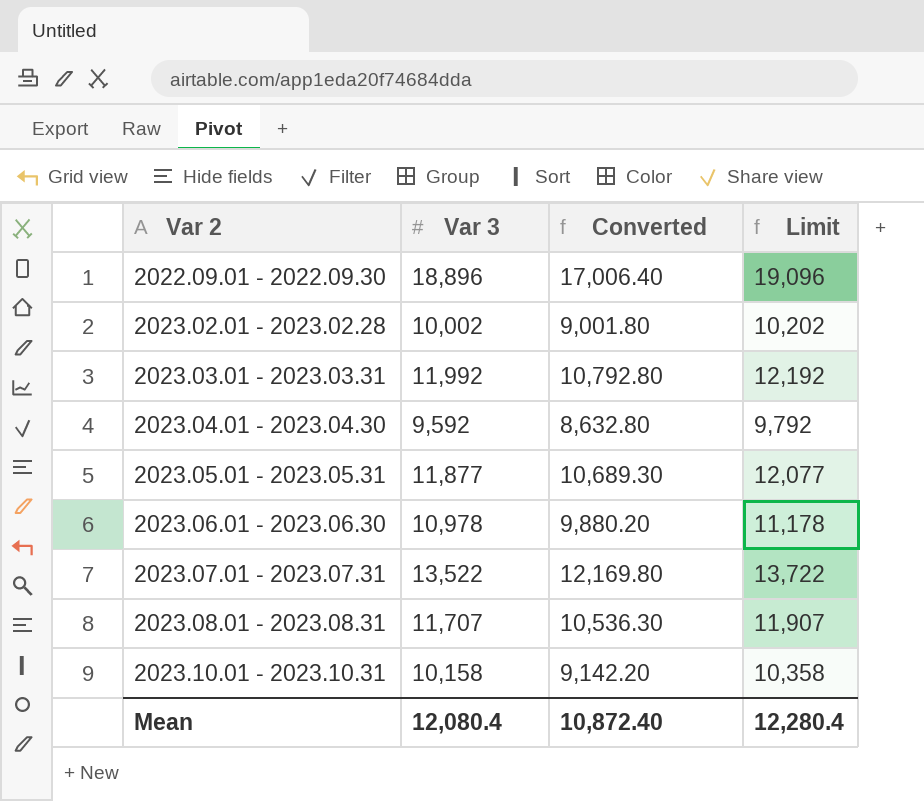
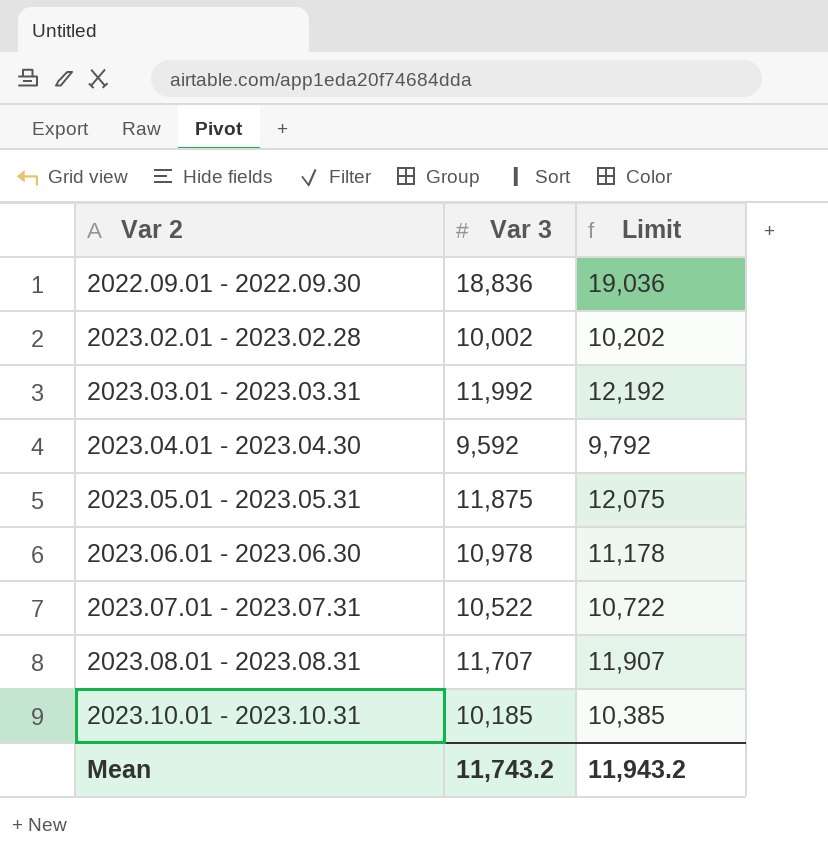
column Converted | formula: [Var 3] * 0.9 -> none
2022.09.01 - 2022.09.30 | Var 3: 18,896 -> 18,836
2022.09.01 - 2022.09.30 | Limit: 19,096 -> 19,036
2023.05.01 - 2023.05.31 | Var 3: 11,877 -> 11,875
2023.05.01 - 2023.05.31 | Limit: 12,077 -> 12,075
2023.07.01 - 2023.07.31 | Var 3: 13,522 -> 10,522
2023.07.01 - 2023.07.31 | Limit: 13,722 -> 10,722
2023.10.01 - 2023.10.31 | Var 3: 10,158 -> 10,185
2023.10.01 - 2023.10.31 | Limit: 10,358 -> 10,385
Mean | Var 3: 12,080.4 -> 11,743.2
Mean | Limit: 12,280.4 -> 11,943.2

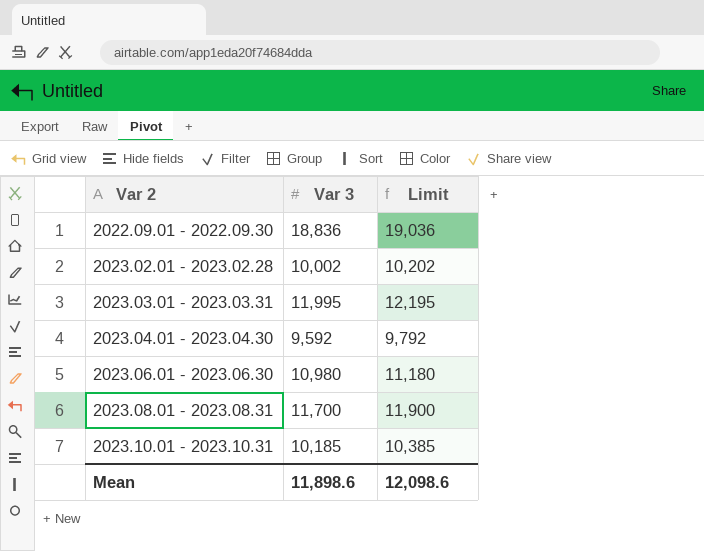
row 2023.05.01 - 2023.05.31: 11,875 | 12,075 -> none
row 2023.07.01 - 2023.07.31: 10,522 | 10,722 -> none
2023.03.01 - 2023.03.31 | Var 3: 11,992 -> 11,995
2023.03.01 - 2023.03.31 | Limit: 12,192 -> 12,195
2023.06.01 - 2023.06.30 | Var 3: 10,978 -> 10,980
2023.06.01 - 2023.06.30 | Limit: 11,178 -> 11,180
2023.08.01 - 2023.08.31 | Var 3: 11,707 -> 11,700
2023.08.01 - 2023.08.31 | Limit: 11,907 -> 11,900
Mean | Var 3: 11,743.2 -> 11,898.6
Mean | Limit: 11,943.2 -> 12,098.6

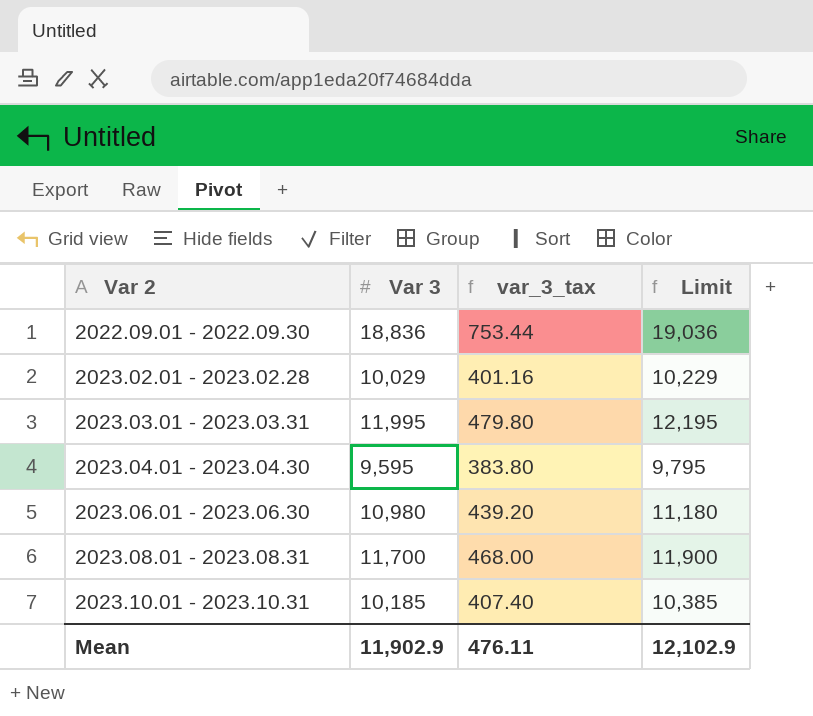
column var_3_tax | formula: none -> [Var 3] * 0.04
2023.02.01 - 2023.02.28 | Var 3: 10,002 -> 10,029
2023.02.01 - 2023.02.28 | Limit: 10,202 -> 10,229
2023.04.01 - 2023.04.30 | Var 3: 9,592 -> 9,595
2023.04.01 - 2023.04.30 | Limit: 9,792 -> 9,795
Mean | Var 3: 11,898.6 -> 11,902.9
Mean | Limit: 12,098.6 -> 12,102.9

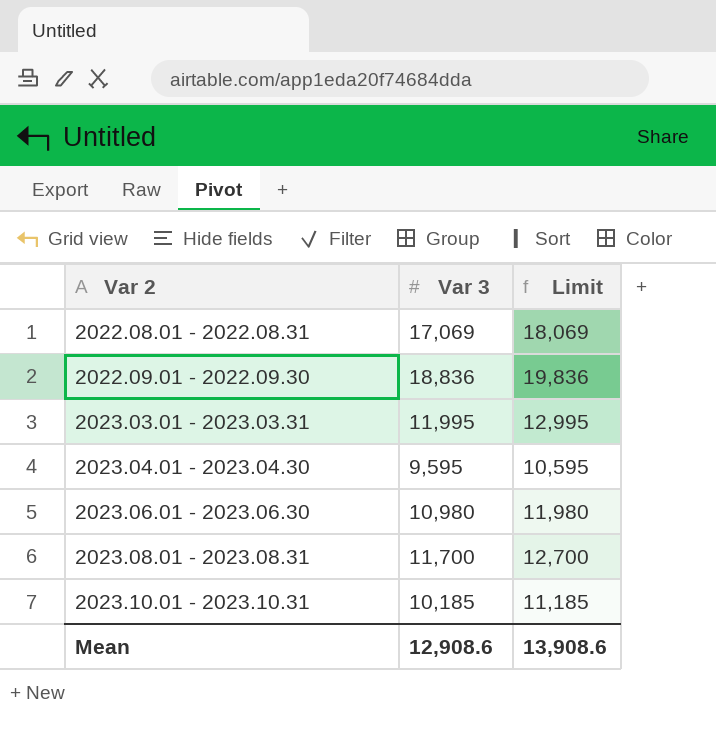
column var_3_tax | formula: [Var 3] * 0.04 -> none
column Limit | formula: [Var 3] + 200 -> [Var 3] + 1000
row 2023.02.01 - 2023.02.28: 10,029 | 401.16 | 10,229 -> none
row 2022.08.01 - 2022.08.31: none -> 17,069 | 18,069
Mean | Var 3: 11,902.9 -> 12,908.6
Mean | Limit: 12,102.9 -> 13,908.6

